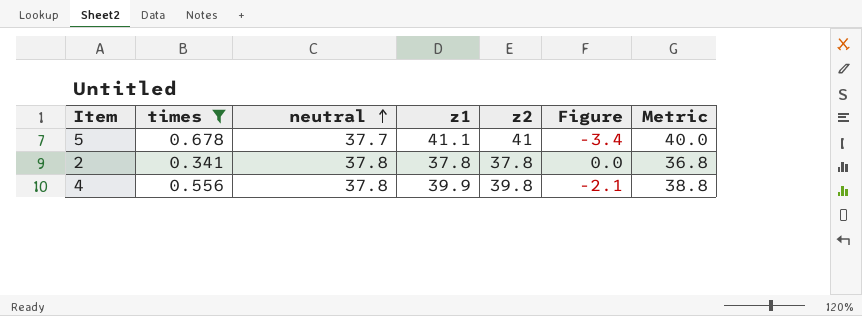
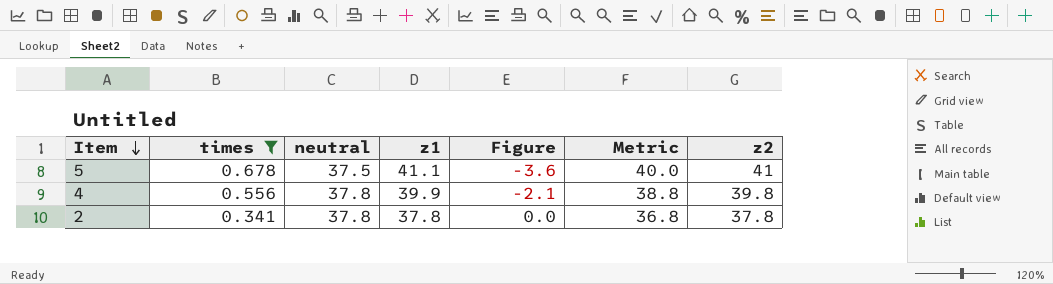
row order: neutral ascending -> Item descending
column z2 | position: 5 -> 7
5 | neutral: 37.7 -> 37.5
5 | Figure: -3.4 -> -3.6

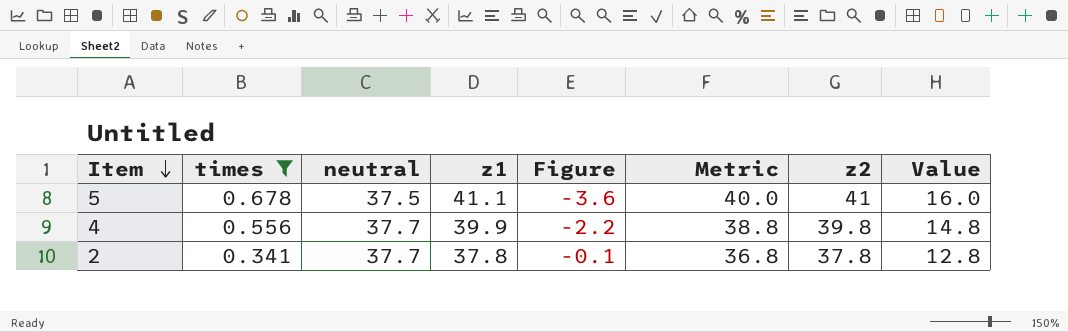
column Value | formula: none -> [z2] - 25
4 | neutral: 37.8 -> 37.7
4 | Figure: -2.1 -> -2.2
2 | neutral: 37.8 -> 37.7
2 | Figure: 0.0 -> -0.1

